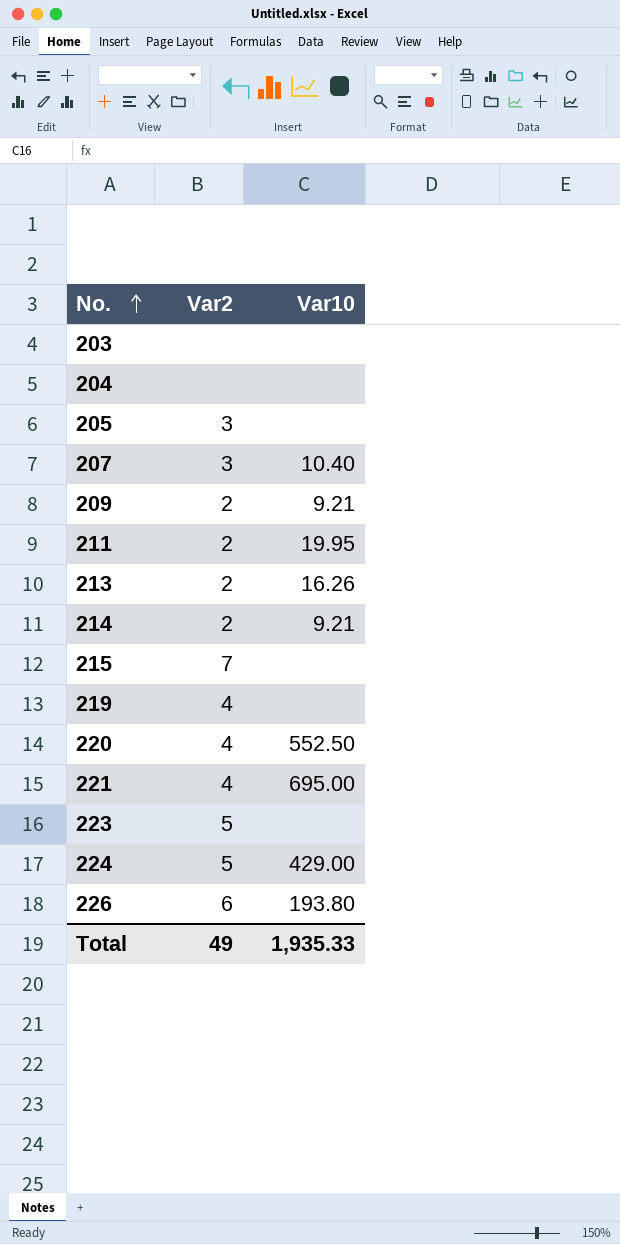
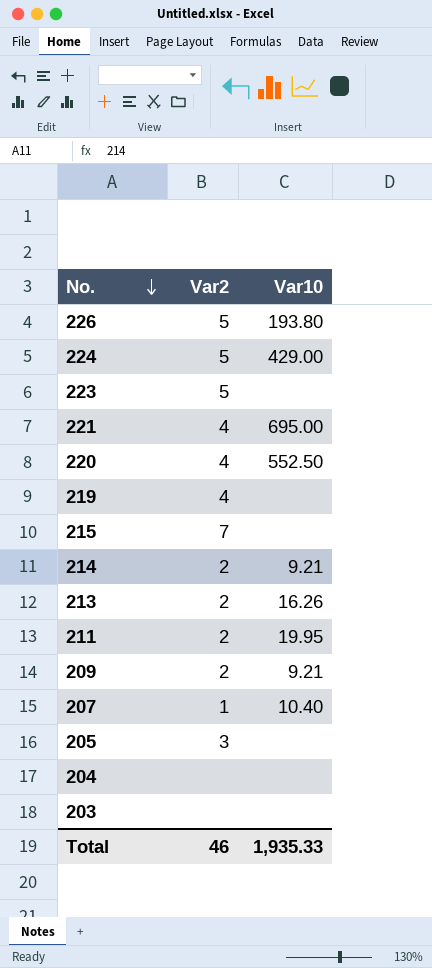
row order: No. ascending -> No. descending
226 | Var2: 6 -> 5
207 | Var2: 3 -> 1
Total | Var2: 49 -> 46

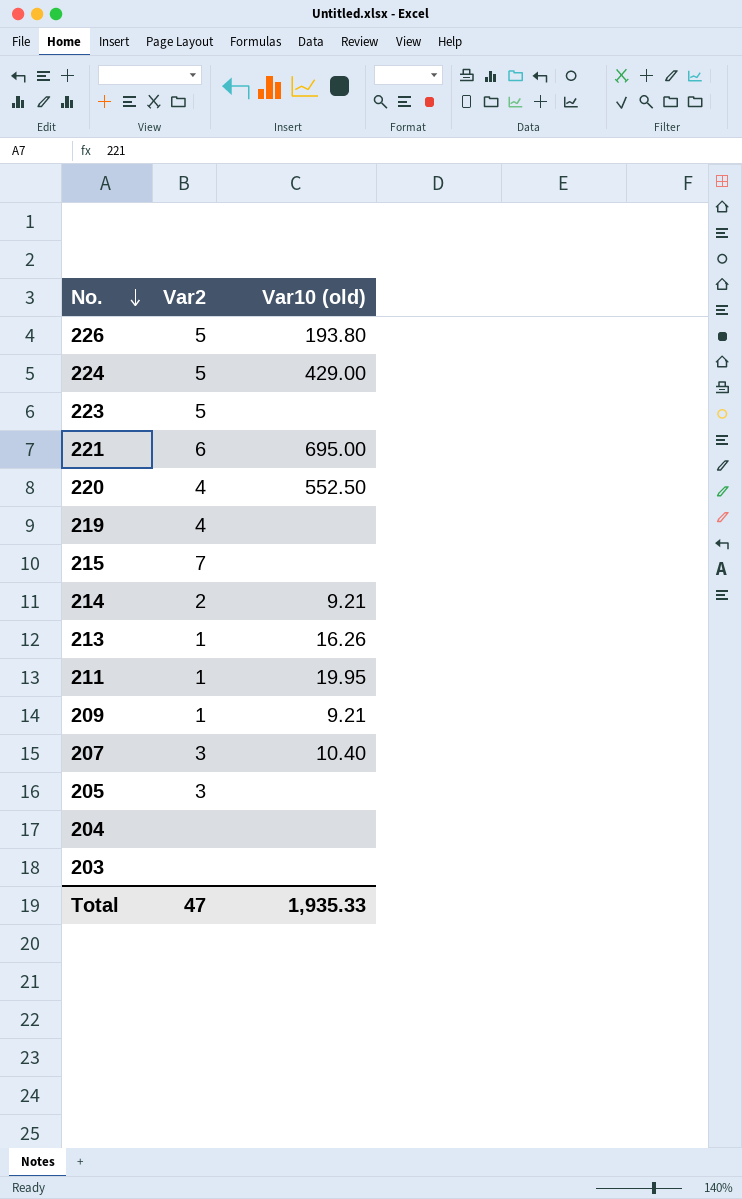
column name: Var10 -> Var10 (old)
221 | Var2: 4 -> 6
213 | Var2: 2 -> 1
211 | Var2: 2 -> 1
209 | Var2: 2 -> 1
207 | Var2: 1 -> 3
Total | Var2: 46 -> 47

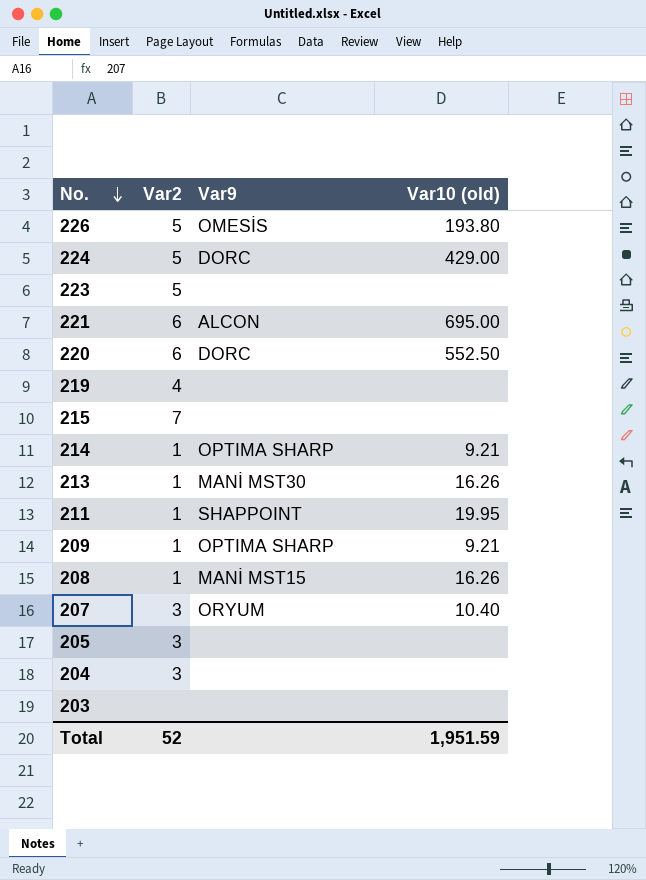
column Var9 | position: none -> 3
220 | Var2: 4 -> 6
214 | Var2: 2 -> 1
row 208: none -> 1 | MANİ MST15 | 16.26
204 | Var2: none -> 3
Total | Var2: 47 -> 52
Total | Var10 (old): 1,935.33 -> 1,951.59

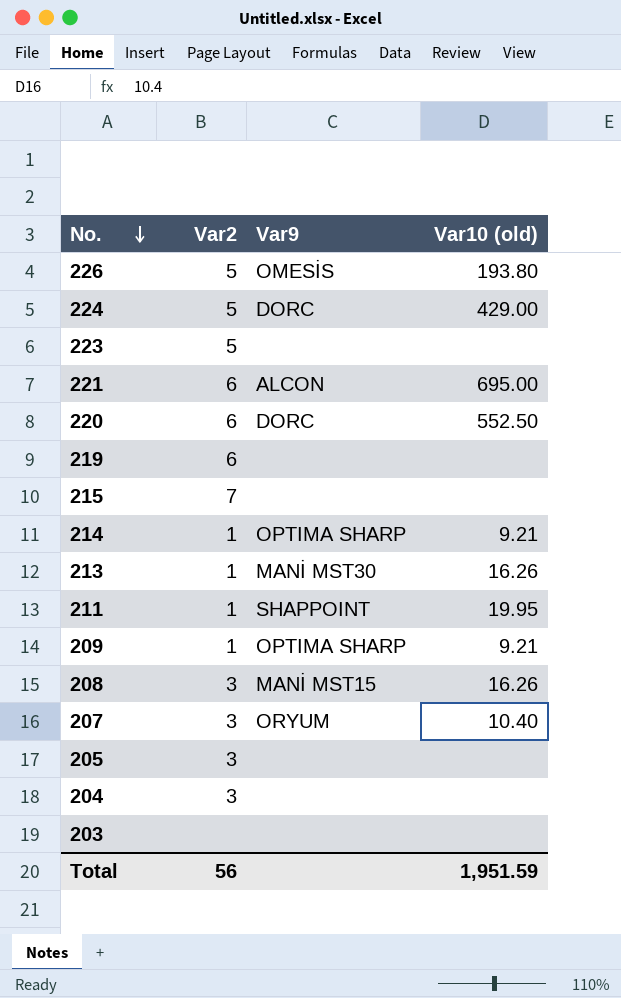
219 | Var2: 4 -> 6
208 | Var2: 1 -> 3
Total | Var2: 52 -> 56

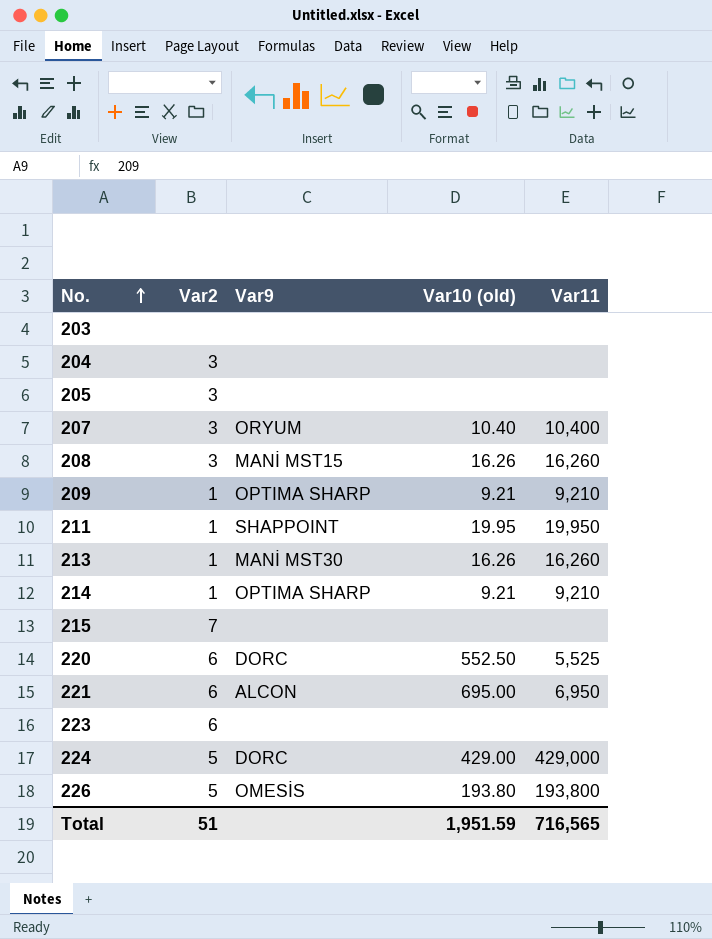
row order: No. descending -> No. ascending
column Var11 | position: none -> 5
row 219: 6 | none | none -> none
223 | Var2: 5 -> 6
Total | Var2: 56 -> 51

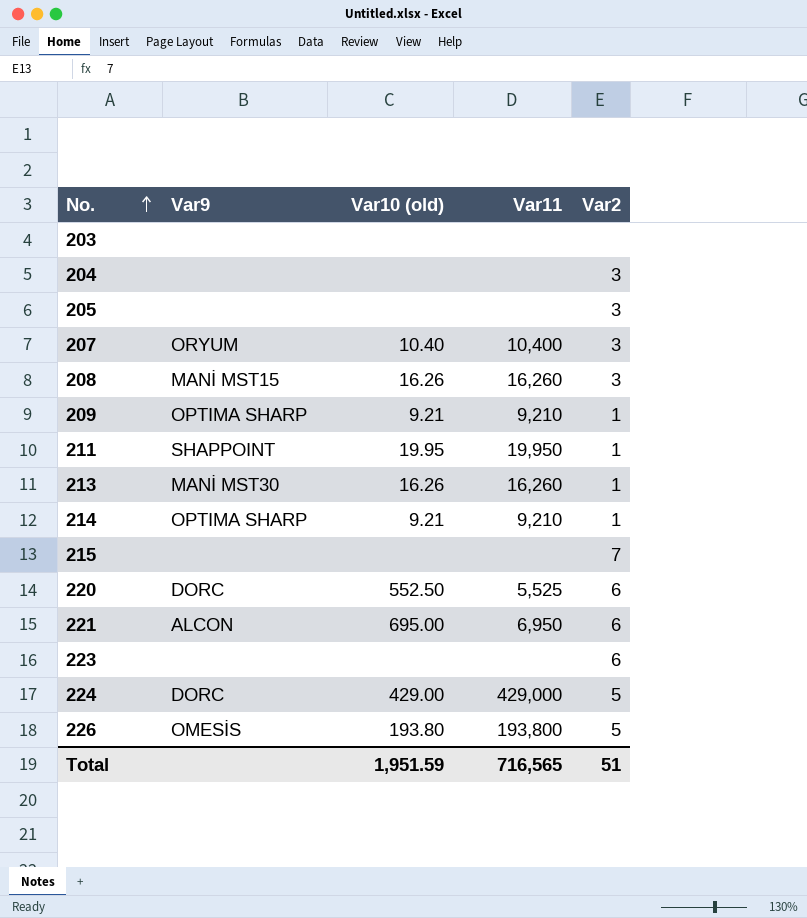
column Var2 | position: 2 -> 5

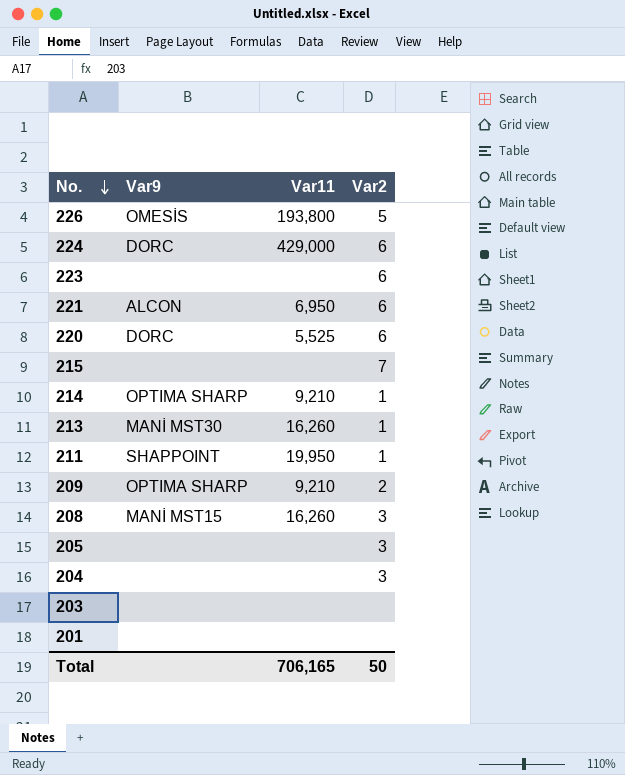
row order: No. ascending -> No. descending
column Var10 (old) | position: 3 -> none
row 207: ORYUM | 10.40 | 10,400 | 3 -> none
224 | Var2: 5 -> 6
209 | Var2: 1 -> 2
row 201: none -> none | none | none
Total | Var11: 716,565 -> 706,165
Total | Var2: 51 -> 50

